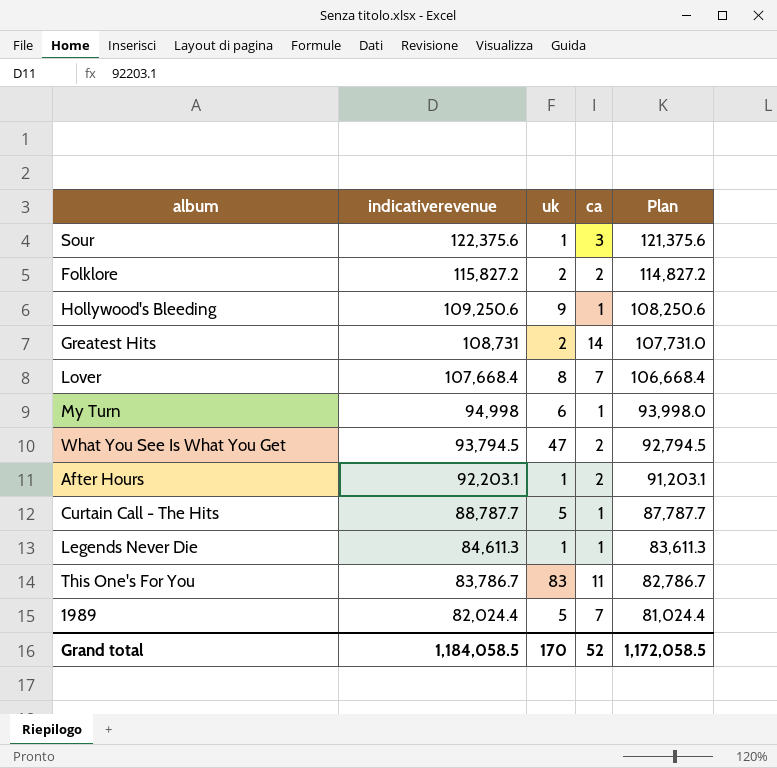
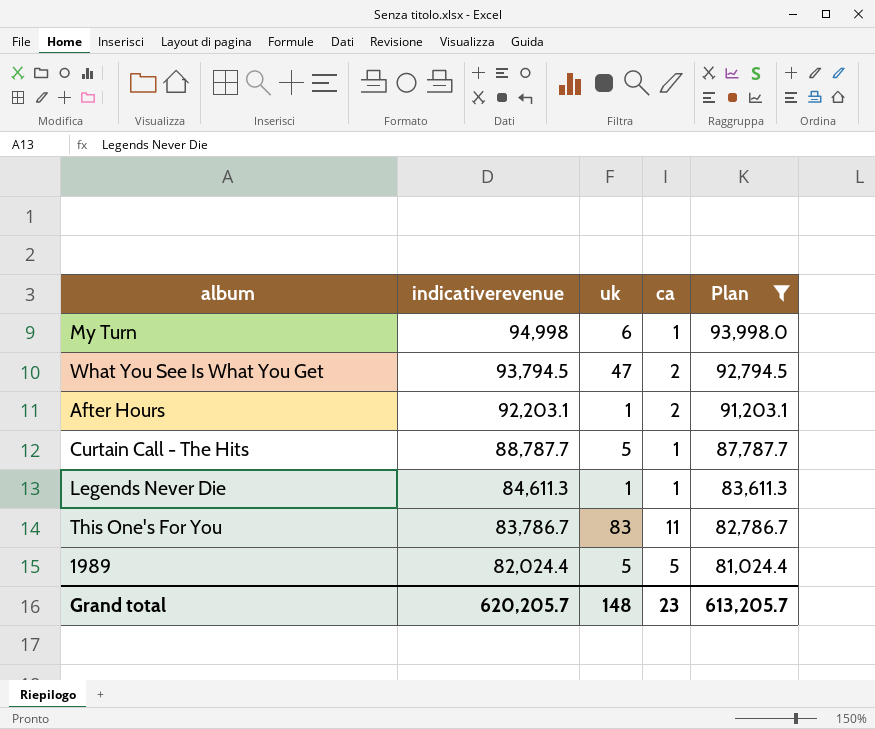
filter: none -> Plan <= 93,998.0
1989 | ca: 7 -> 5
Grand total | indicativerevenue: 1,184,058.5 -> 620,205.7
Grand total | uk: 170 -> 148
Grand total | ca: 52 -> 23
Grand total | Plan: 1,172,058.5 -> 613,205.7

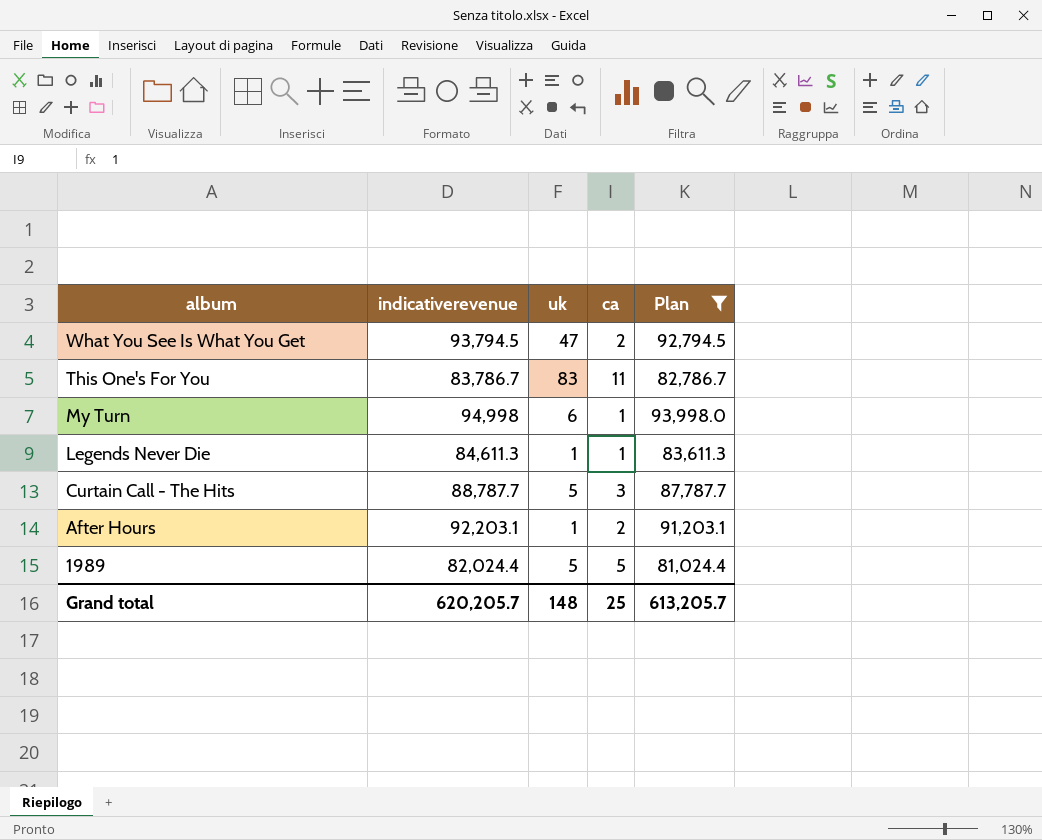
row order: indicativerevenue descending -> album descending
Curtain Call - The Hits | ca: 1 -> 3
Grand total | ca: 23 -> 25

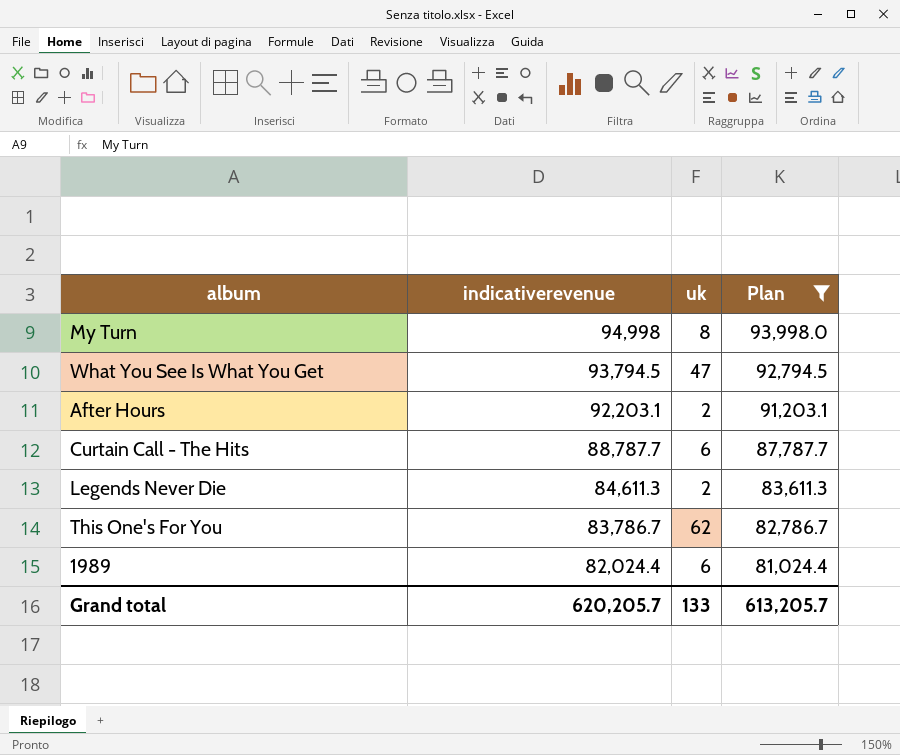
row order: album descending -> indicativerevenue descending
column ca | position: 4 -> none
My Turn | uk: 6 -> 8
After Hours | uk: 1 -> 2
Curtain Call - The Hits | uk: 5 -> 6
Legends Never Die | uk: 1 -> 2
This One's For You | uk: 83 -> 62
1989 | uk: 5 -> 6
Grand total | uk: 148 -> 133

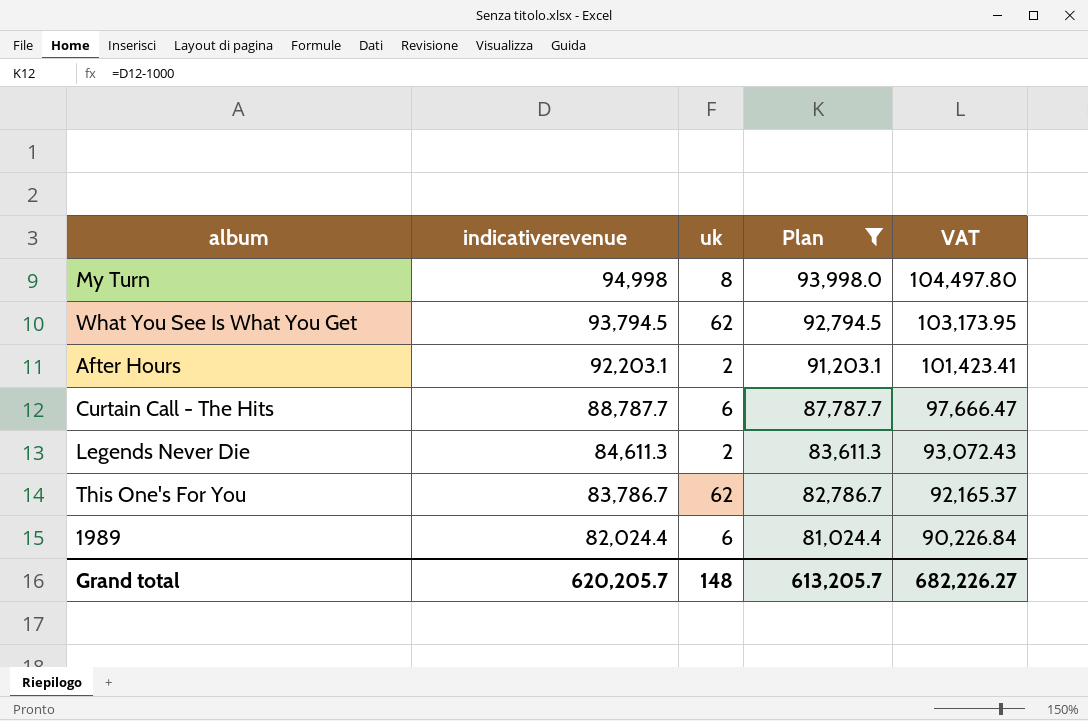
column VAT | formula: none -> [indicativerevenue] * 1.1
What You See Is What You Get | uk: 47 -> 62
Grand total | uk: 133 -> 148

